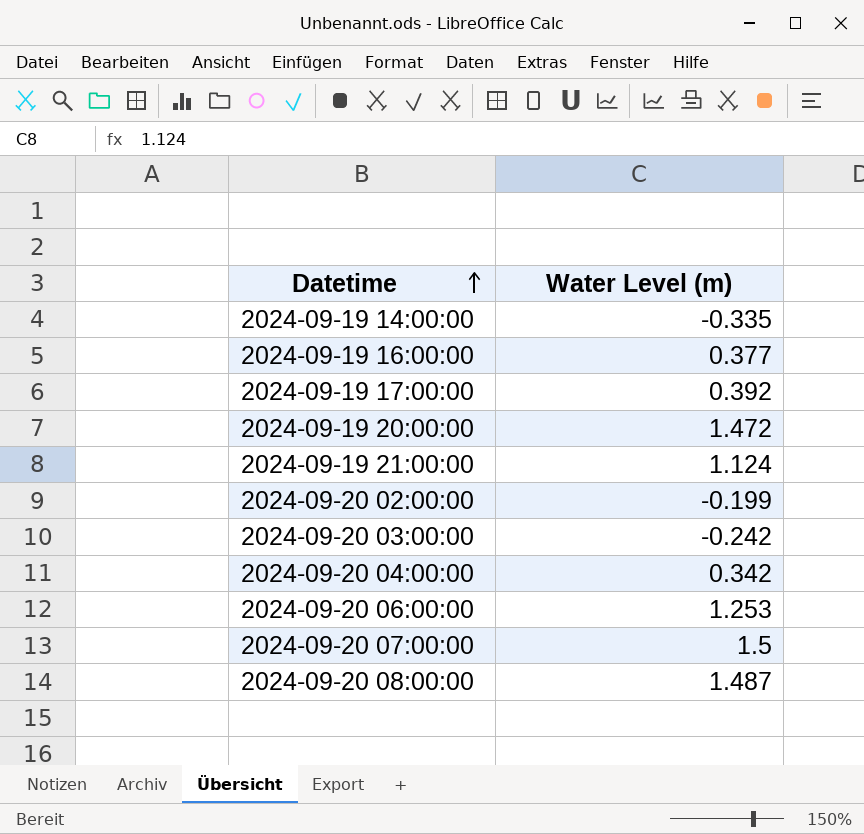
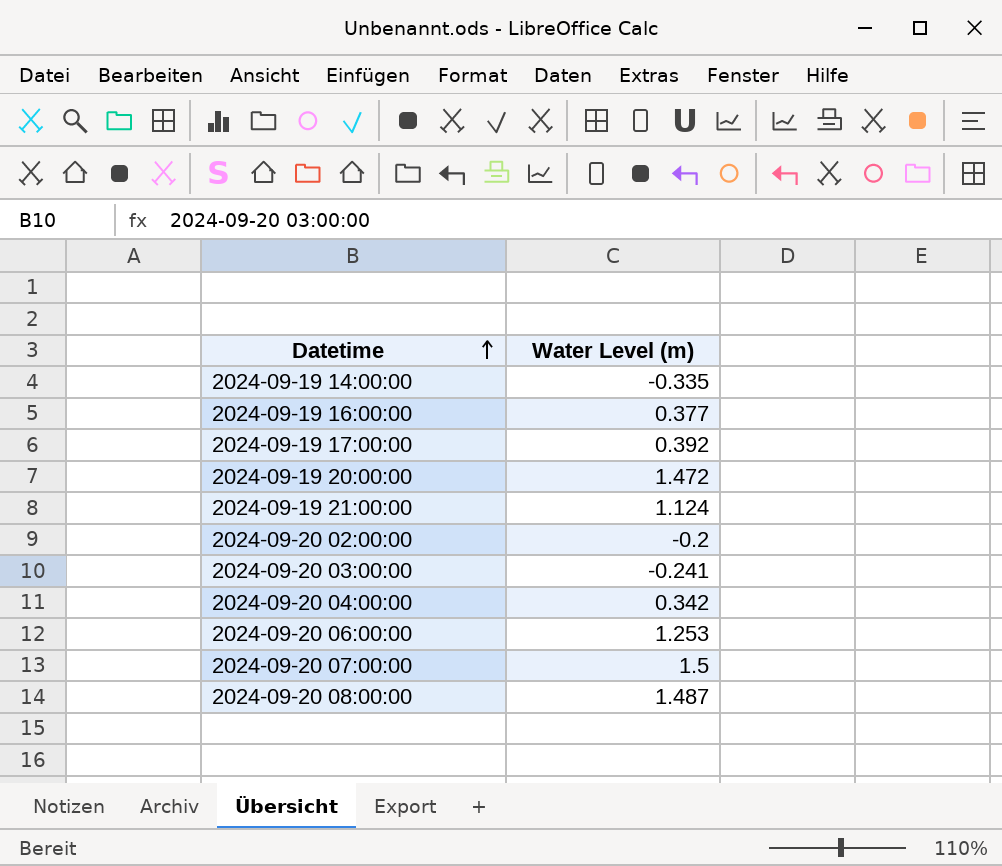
2024-09-20 02:00:00 | Water Level (m): -0.199 -> -0.2
2024-09-20 03:00:00 | Water Level (m): -0.242 -> -0.241

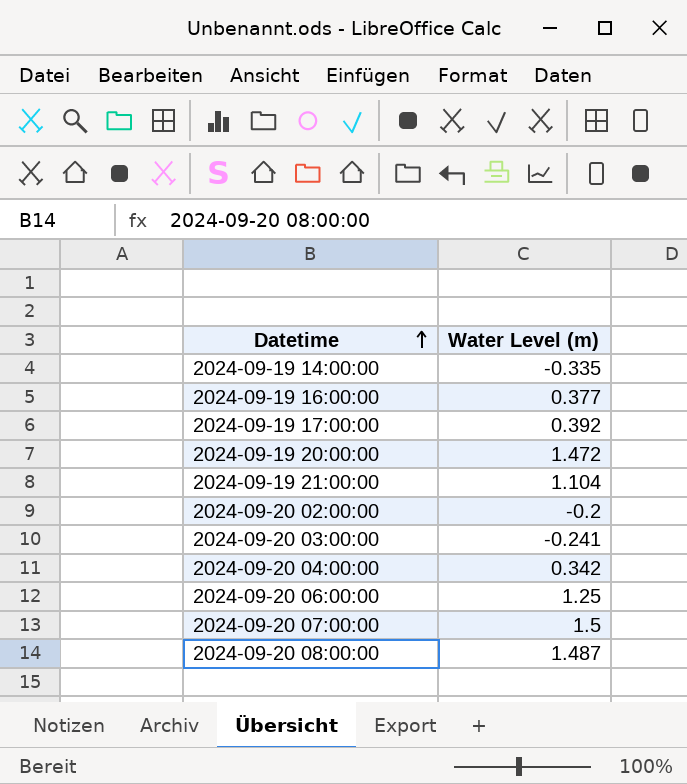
2024-09-19 21:00:00 | Water Level (m): 1.124 -> 1.104
2024-09-20 06:00:00 | Water Level (m): 1.253 -> 1.25

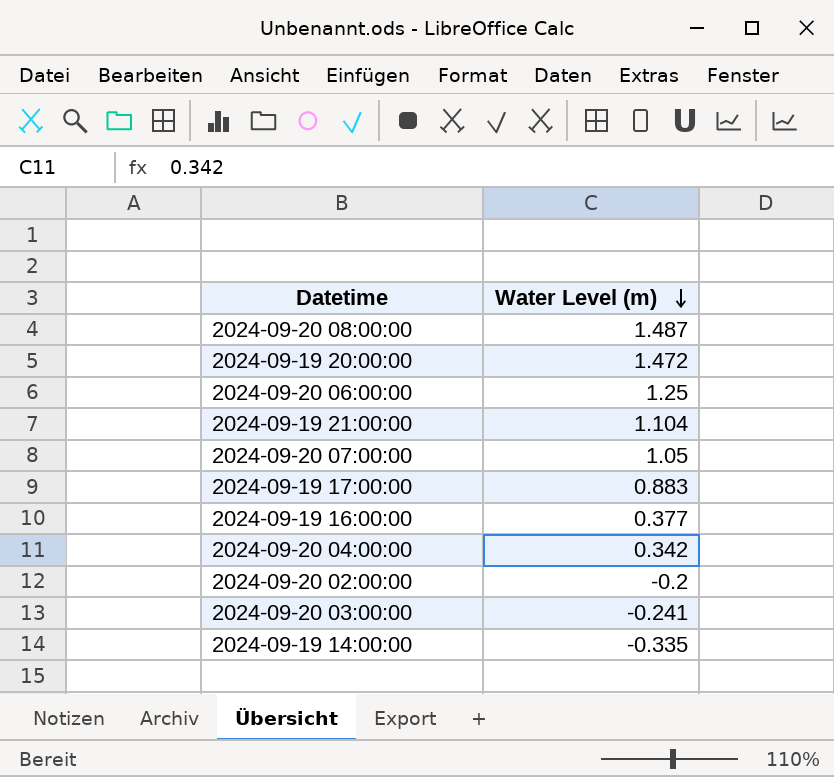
row order: Datetime ascending -> Water Level (m) descending
2024-09-20 07:00:00 | Water Level (m): 1.5 -> 1.05
2024-09-19 17:00:00 | Water Level (m): 0.392 -> 0.883

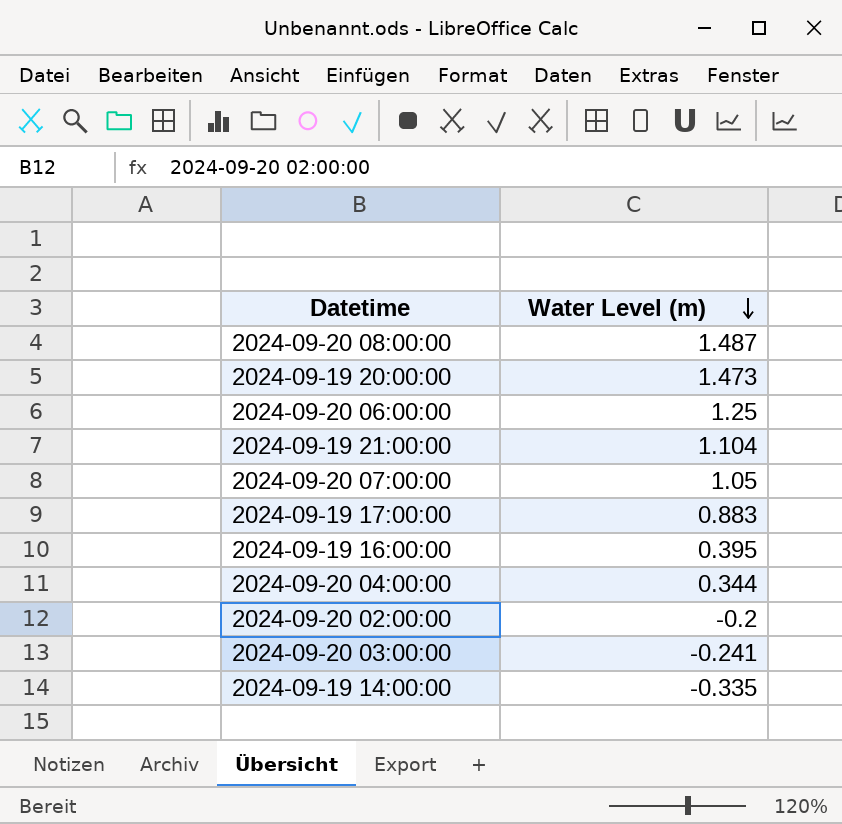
2024-09-19 20:00:00 | Water Level (m): 1.472 -> 1.473
2024-09-19 16:00:00 | Water Level (m): 0.377 -> 0.395
2024-09-20 04:00:00 | Water Level (m): 0.342 -> 0.344

